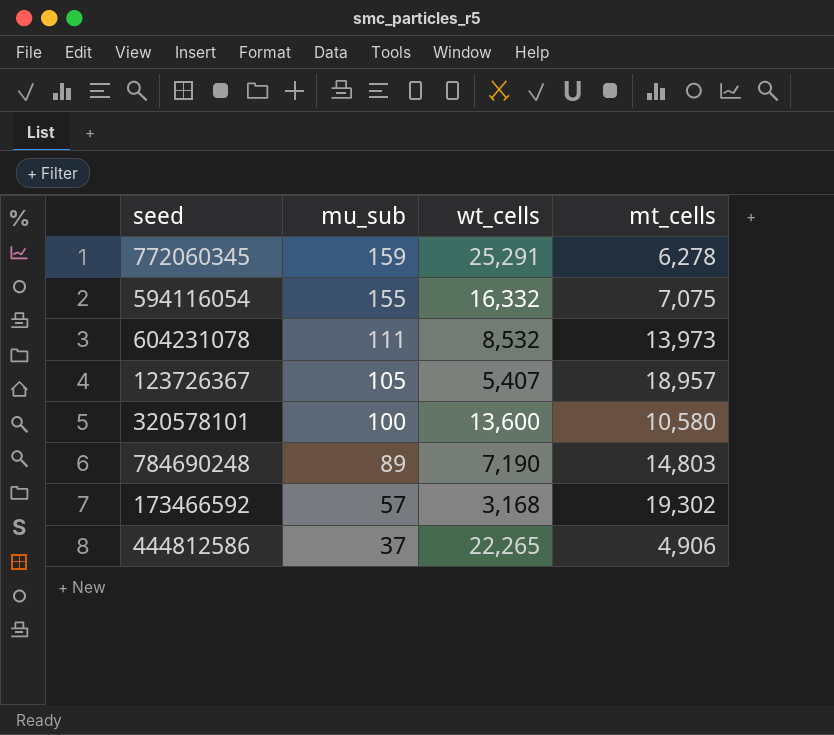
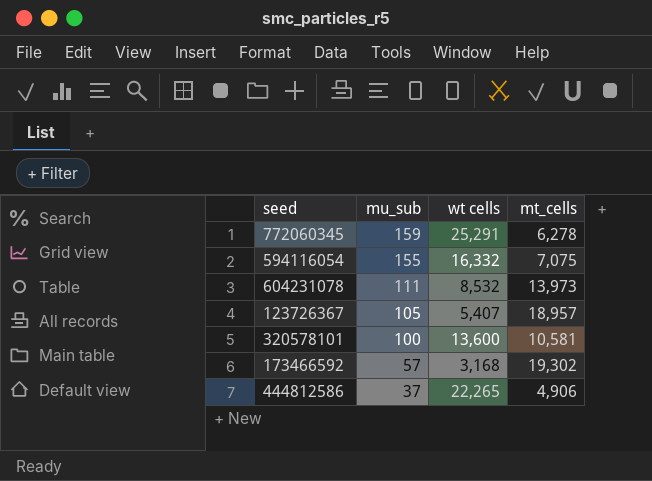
column name: wt_cells -> wt cells
row 784690248: 89 | 7,190 | 14,803 -> none
320578101 | mt_cells: 10,580 -> 10,581

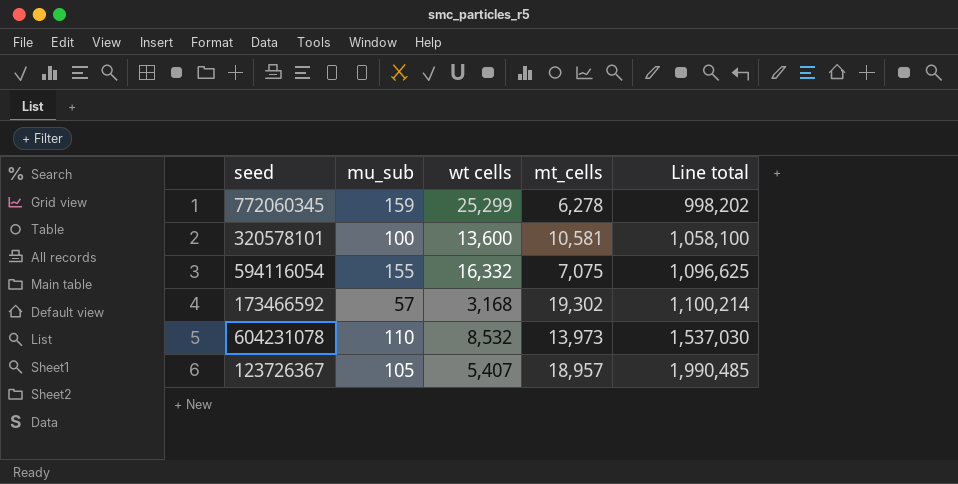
row order: mu_sub descending -> Line total ascending
column Line total | formula: none -> [mu_sub] * [mt_cells]
row 444812586: 37 | 22,265 | 4,906 -> none
772060345 | wt cells: 25,291 -> 25,299
604231078 | mu_sub: 111 -> 110

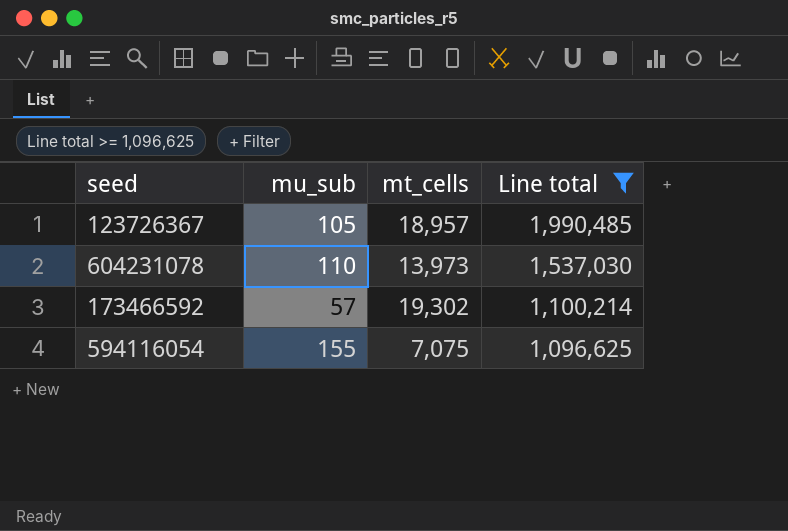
filter: none -> Line total >= 1,096,625
row order: Line total ascending -> Line total descending
column wt cells | position: 3 -> none

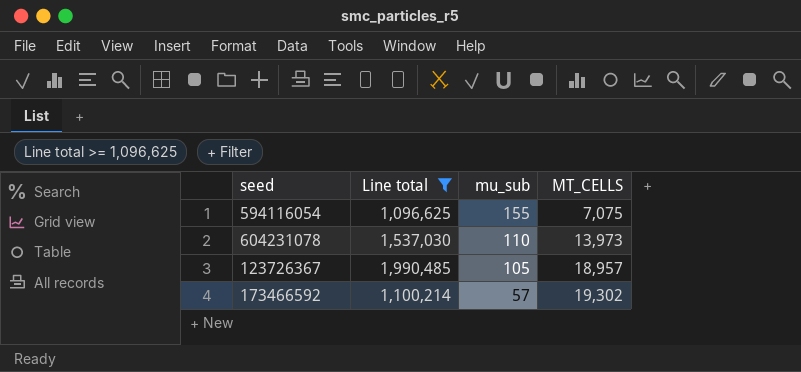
row order: Line total descending -> mu_sub descending
column Line total | position: 4 -> 2
column name: mt_cells -> MT_CELLS

